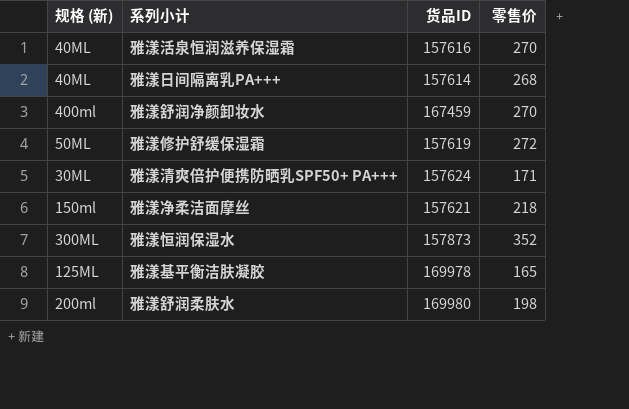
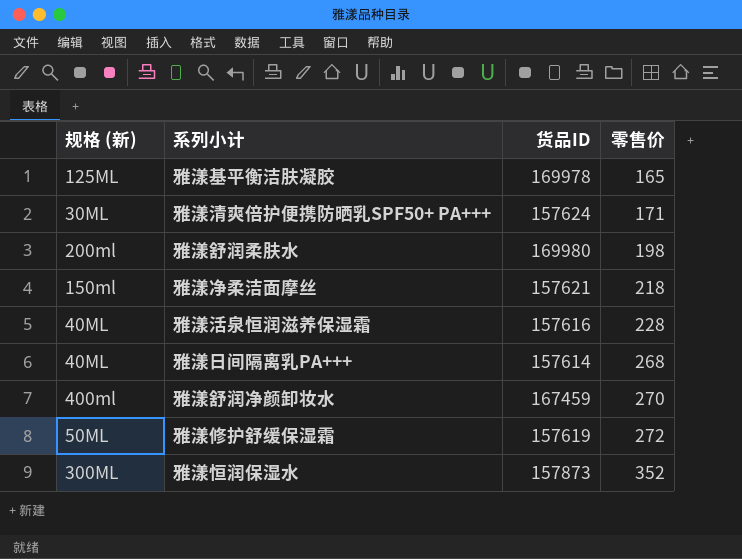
row order: none -> 零售价 ascending
雅漾活泉恒润滋养保湿霜 | 零售价: 270 -> 228

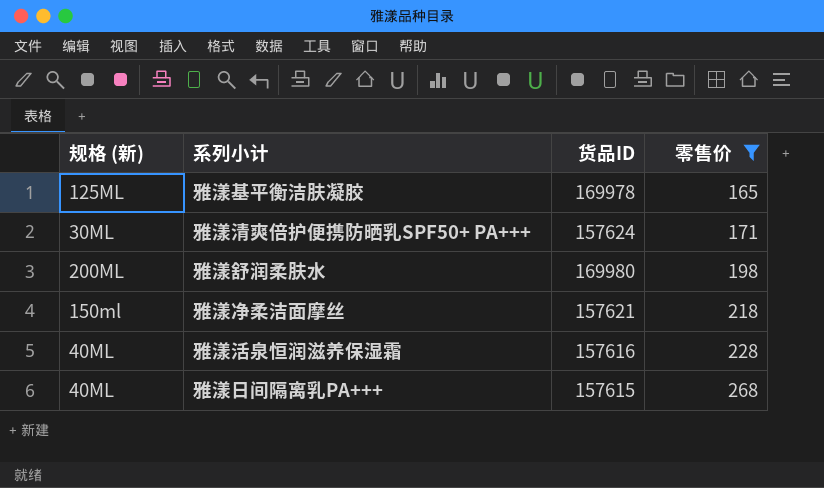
filter: none -> 零售价 <= 268
雅漾舒润柔肤水 | 规格 (新): 200ml -> 200ML
雅漾日间隔离乳PA+++ | 货品ID: 157614 -> 157615

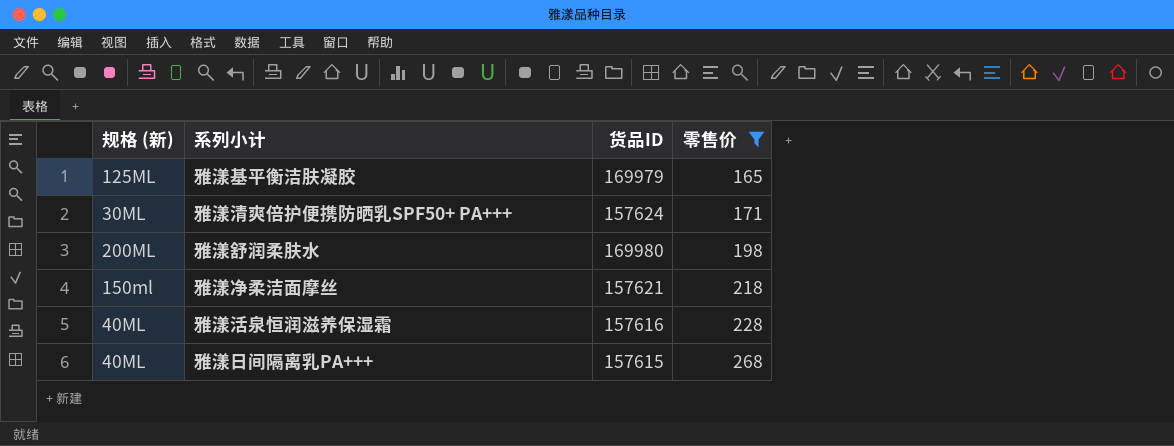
雅漾基平衡洁肤凝胶 | 货品ID: 169978 -> 169979

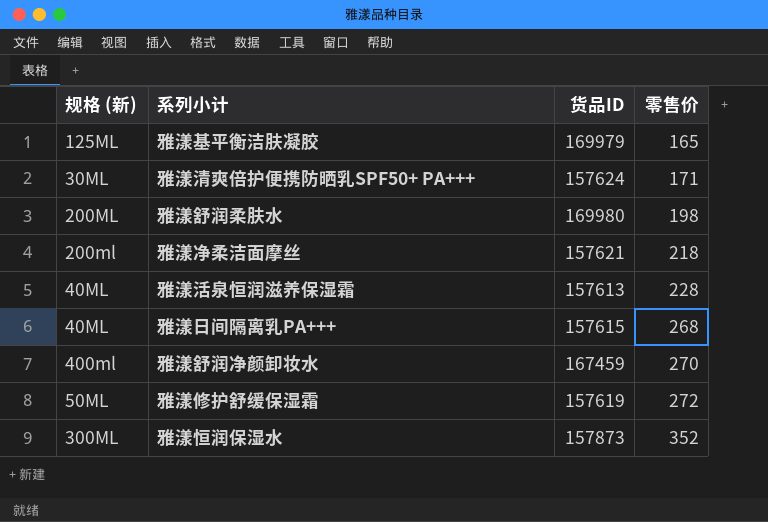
filter: 零售价 <= 268 -> none
雅漾净柔洁面摩丝 | 规格 (新): 150ml -> 200ml
雅漾活泉恒润滋养保湿霜 | 货品ID: 157616 -> 157613

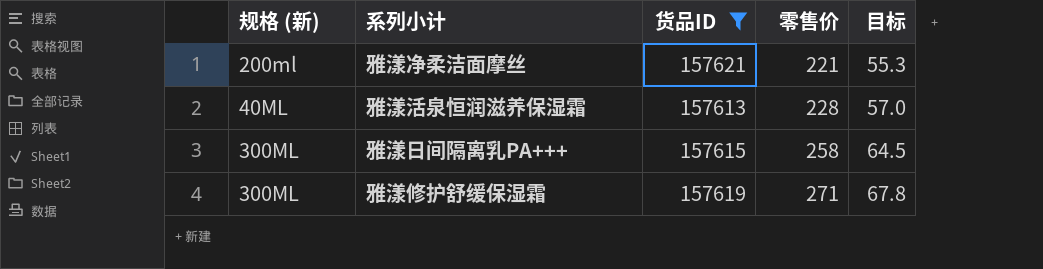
filter: none -> 货品ID <= 157621
column 目标 | formula: none -> [零售价] * 0.25
雅漾净柔洁面摩丝 | 零售价: 218 -> 221
雅漾日间隔离乳PA+++ | 规格 (新): 40ML -> 300ML
雅漾日间隔离乳PA+++ | 零售价: 268 -> 258
雅漾修护舒缓保湿霜 | 规格 (新): 50ML -> 300ML
雅漾修护舒缓保湿霜 | 零售价: 272 -> 271

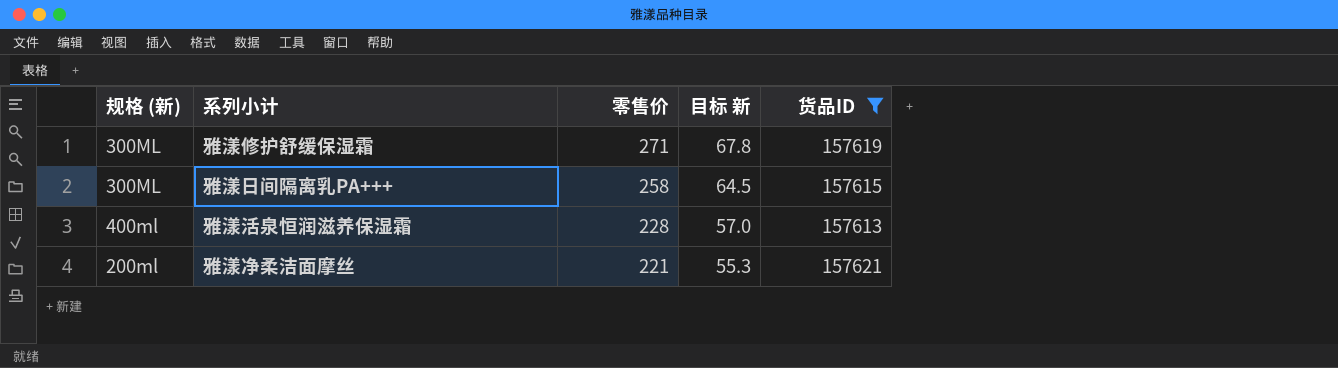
row order: 零售价 ascending -> 零售价 descending
column name: 目标 -> 目标 新
column 货品ID | position: 3 -> 5
雅漾活泉恒润滋养保湿霜 | 规格 (新): 40ML -> 400ml

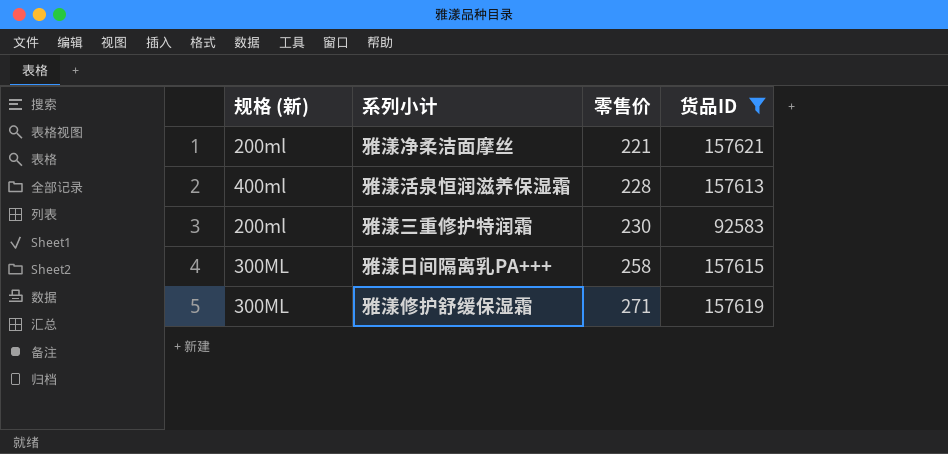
row order: 零售价 descending -> 零售价 ascending
column 目标 新 | formula: [零售价] * 0.25 -> none
row 雅漾三重修护特润霜: none -> 200ml | 230 | 92583

